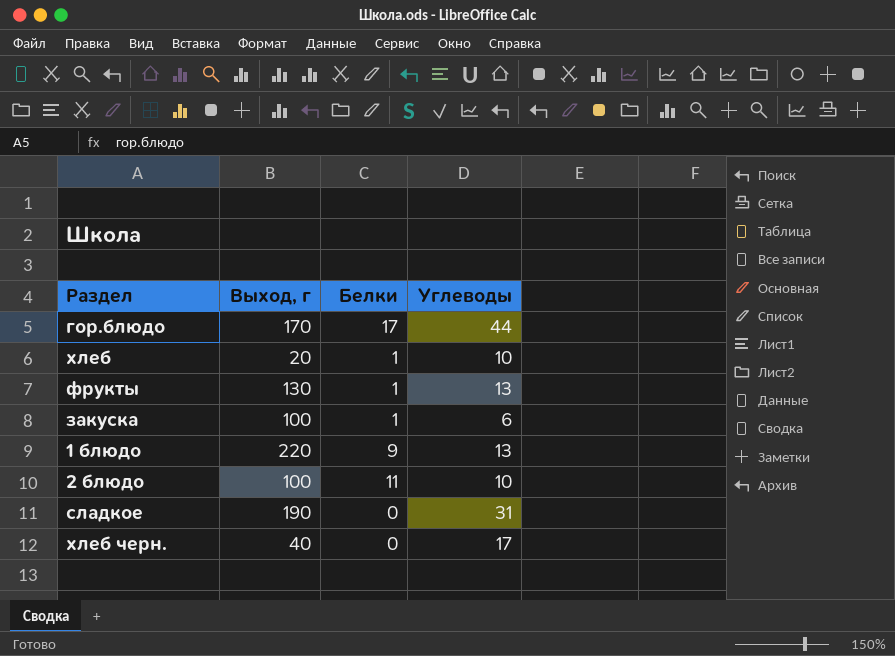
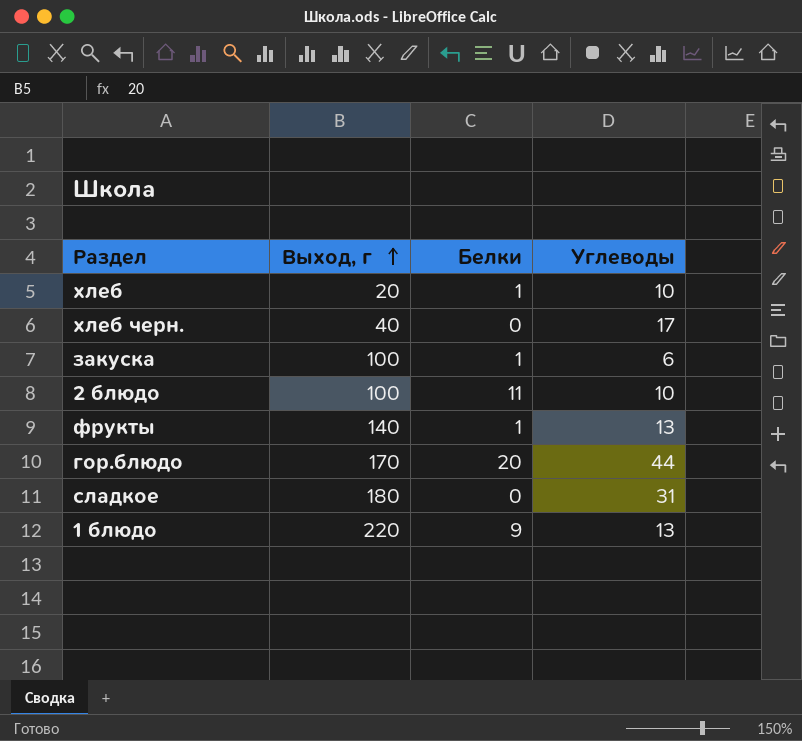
row order: none -> Выход, г ascending
фрукты | Выход, г: 130 -> 140
гор.блюдо | Белки: 17 -> 20
сладкое | Выход, г: 190 -> 180

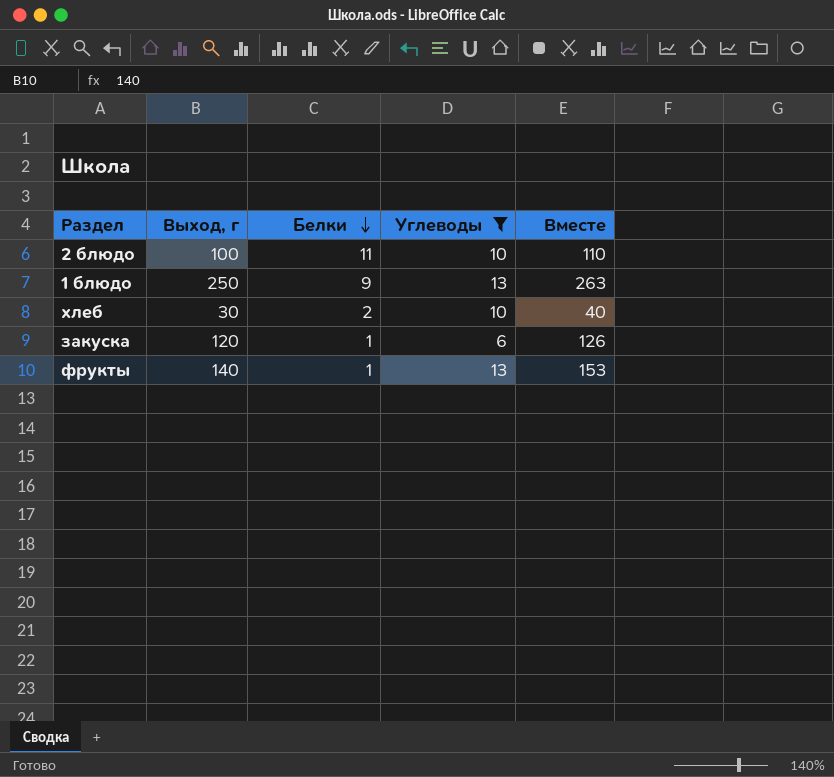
filter: none -> Углеводы <= 13
row order: Выход, г ascending -> Белки descending
column Вместе | formula: none -> [Выход, г] + [Углеводы]
1 блюдо | Выход, г: 220 -> 250
хлеб | Выход, г: 20 -> 30
хлеб | Белки: 1 -> 2
закуска | Выход, г: 100 -> 120

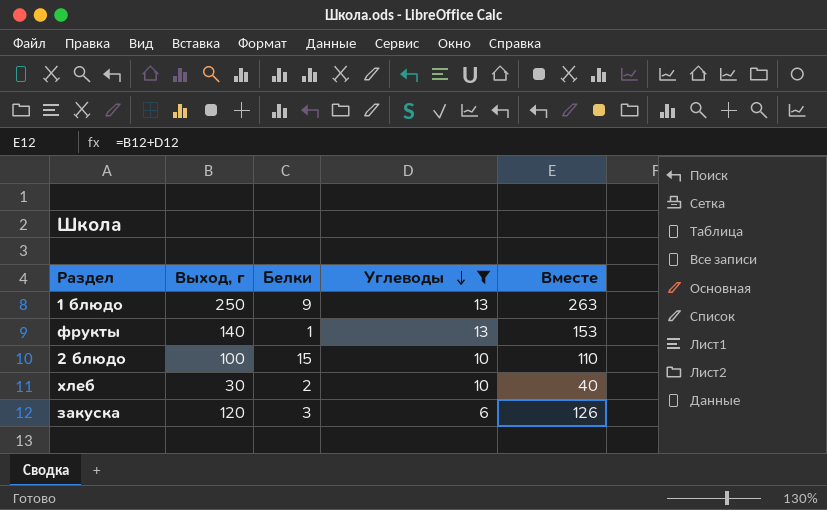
row order: Белки descending -> Углеводы descending
2 блюдо | Белки: 11 -> 15
закуска | Белки: 1 -> 3

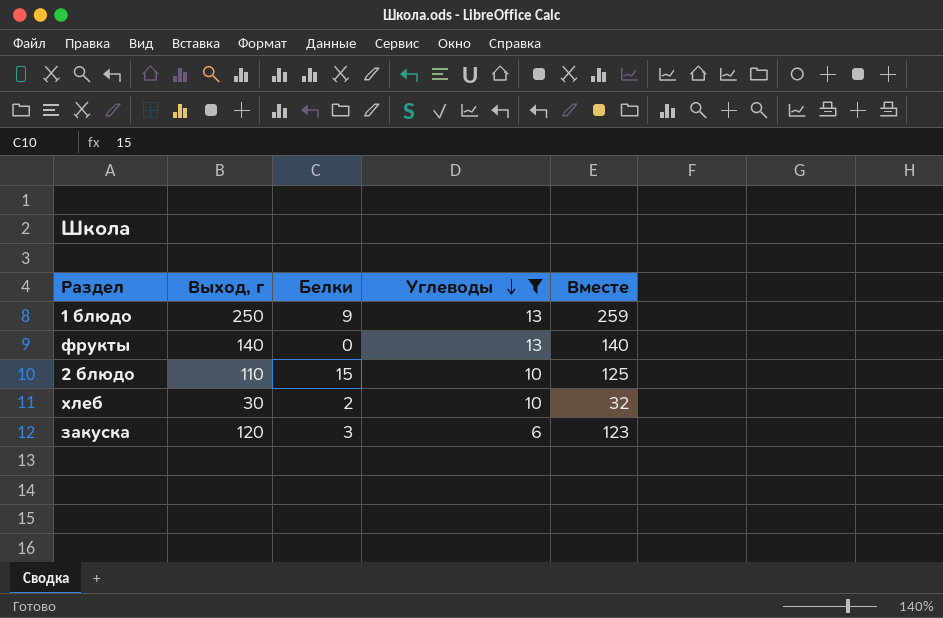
column Вместе | formula: [Выход, г] + [Углеводы] -> [Выход, г] + [Белки]
фрукты | Белки: 1 -> 0
2 блюдо | Выход, г: 100 -> 110

